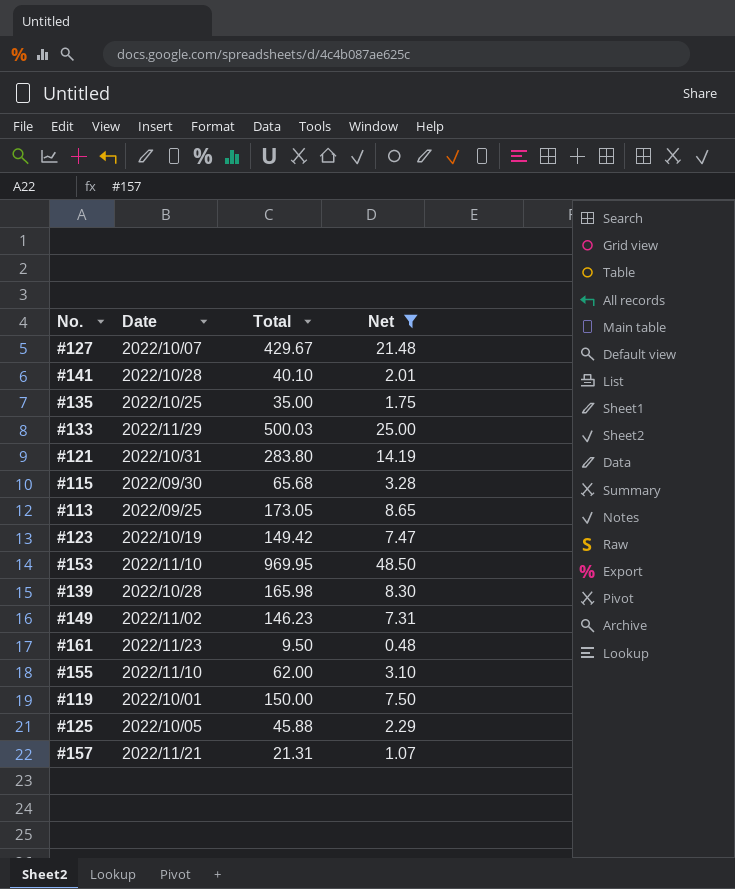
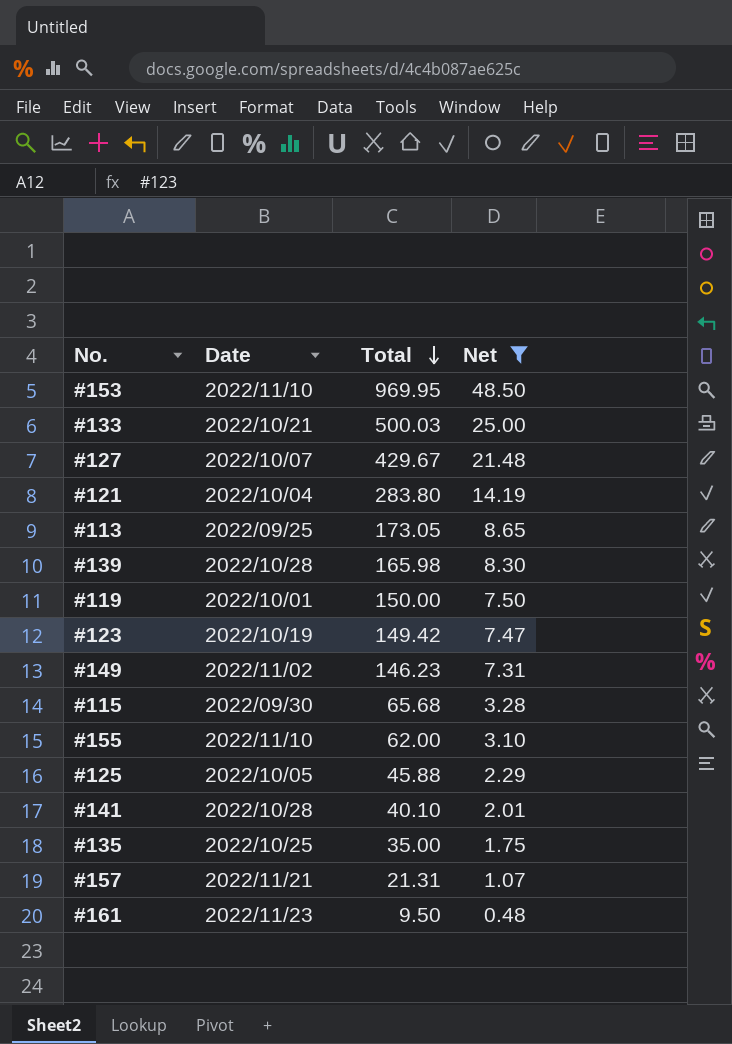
row order: none -> Total descending
#133 | Date: 2022/11/29 -> 2022/10/21
#121 | Date: 2022/10/31 -> 2022/10/04

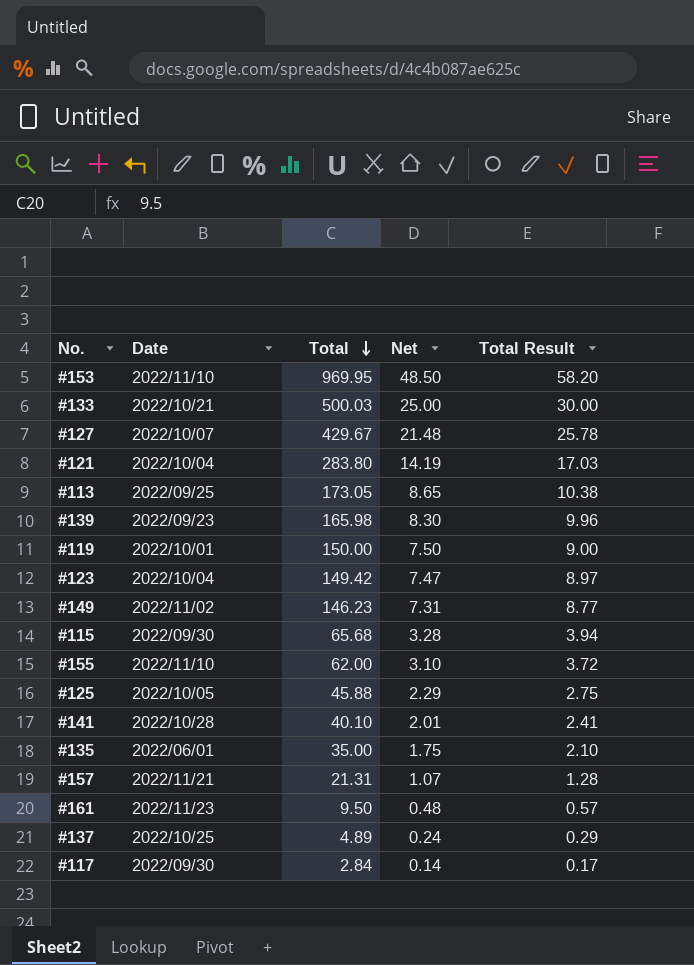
filter: Net >= 0.48 -> none
column Total Result | formula: none -> [Total] * 0.06
#139 | Date: 2022/10/28 -> 2022/09/23
#123 | Date: 2022/10/19 -> 2022/10/04
#135 | Date: 2022/10/25 -> 2022/06/01

